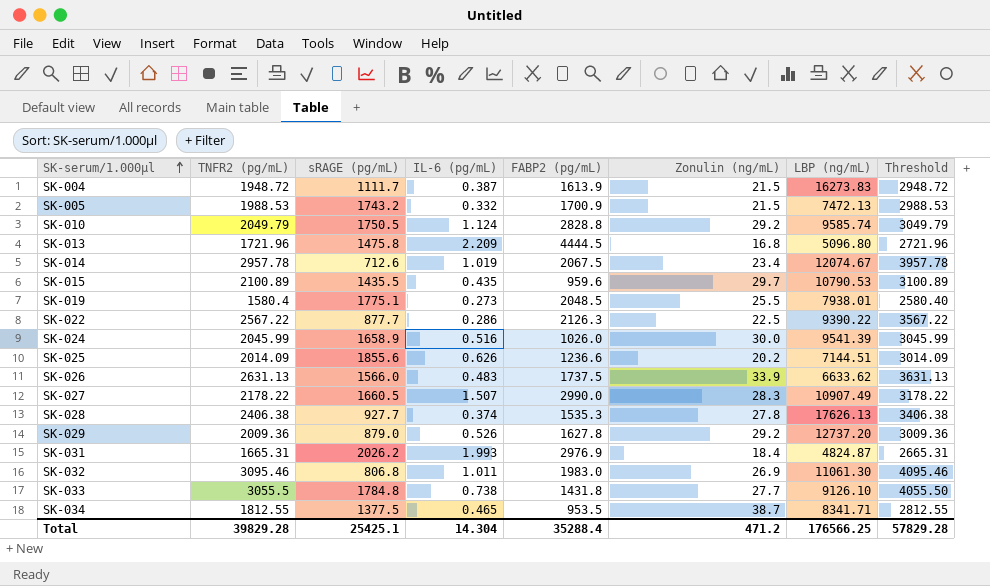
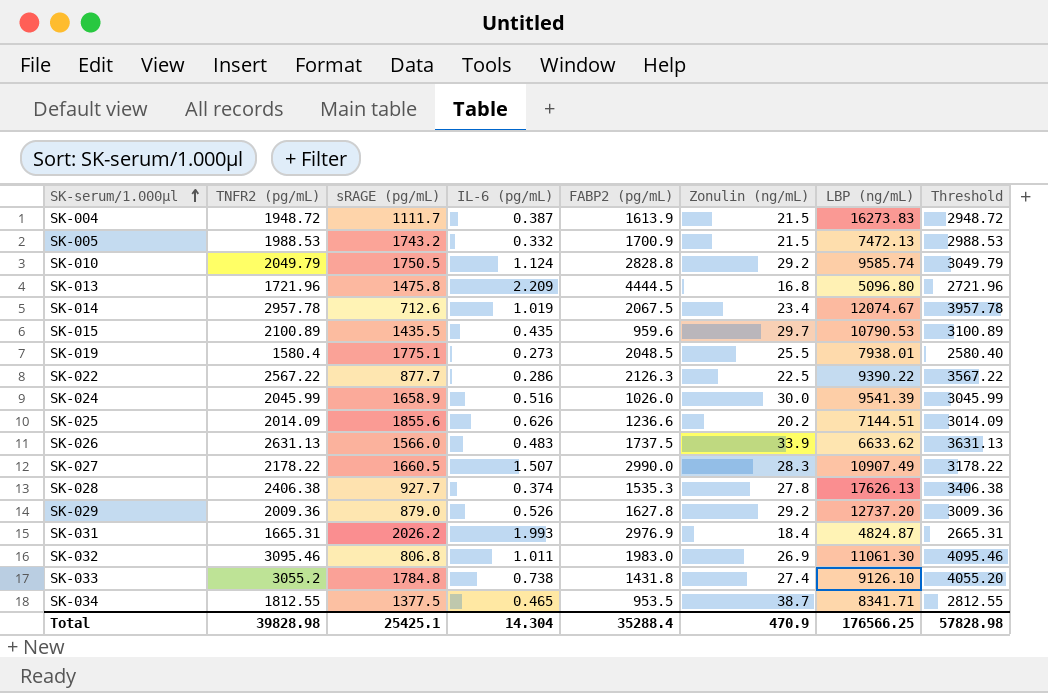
SK-033 | TNFR2 (pg/mL): 3055.5 -> 3055.2
SK-033 | Zonulin (ng/mL): 27.7 -> 27.4
SK-033 | Threshold: 4055.50 -> 4055.20
Total | TNFR2 (pg/mL): 39829.28 -> 39828.98
Total | Zonulin (ng/mL): 471.2 -> 470.9
Total | Threshold: 57829.28 -> 57828.98

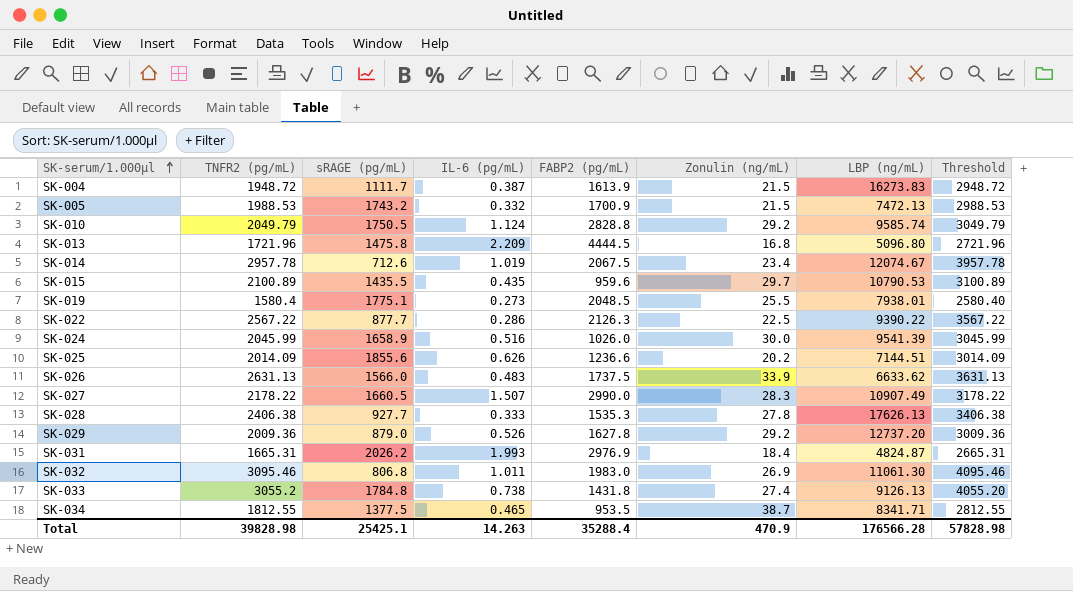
SK-028 | IL-6 (pg/mL): 0.374 -> 0.333
SK-033 | LBP (ng/mL): 9126.10 -> 9126.13
Total | IL-6 (pg/mL): 14.304 -> 14.263
Total | LBP (ng/mL): 176566.25 -> 176566.28

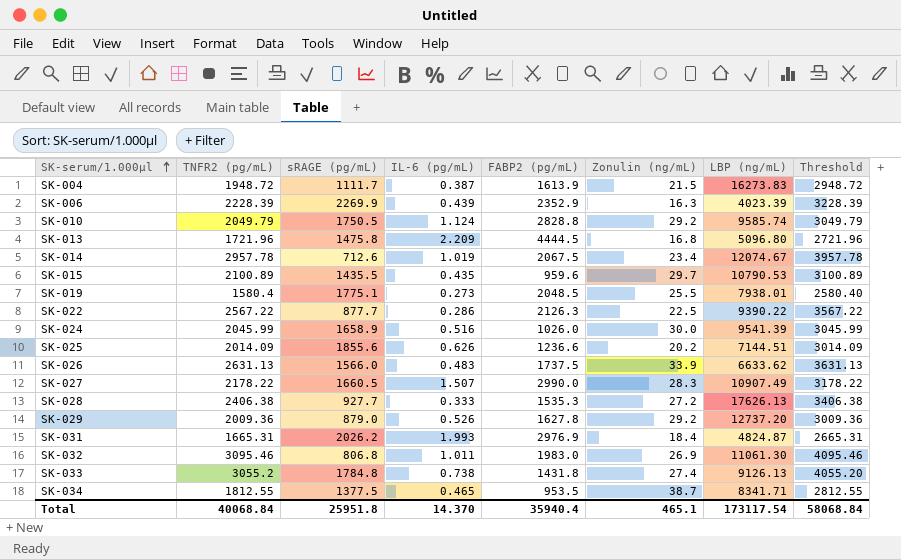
row SK-005: 1988.53 | 1743.2 | 0.332 | 1700.9 | 21.5 | 7472.13 | 2988.53 -> none
row SK-006: none -> 2228.39 | 2269.9 | 0.439 | 2352.9 | 16.3 | 4023.39 | 3228.39
SK-028 | Zonulin (ng/mL): 27.8 -> 27.2
Total | TNFR2 (pg/mL): 39828.98 -> 40068.84
Total | sRAGE (pg/mL): 25425.1 -> 25951.8
Total | IL-6 (pg/mL): 14.263 -> 14.370
Total | FABP2 (pg/mL): 35288.4 -> 35940.4
Total | Zonulin (ng/mL): 470.9 -> 465.1
Total | LBP (ng/mL): 176566.28 -> 173117.54
Total | Threshold: 57828.98 -> 58068.84

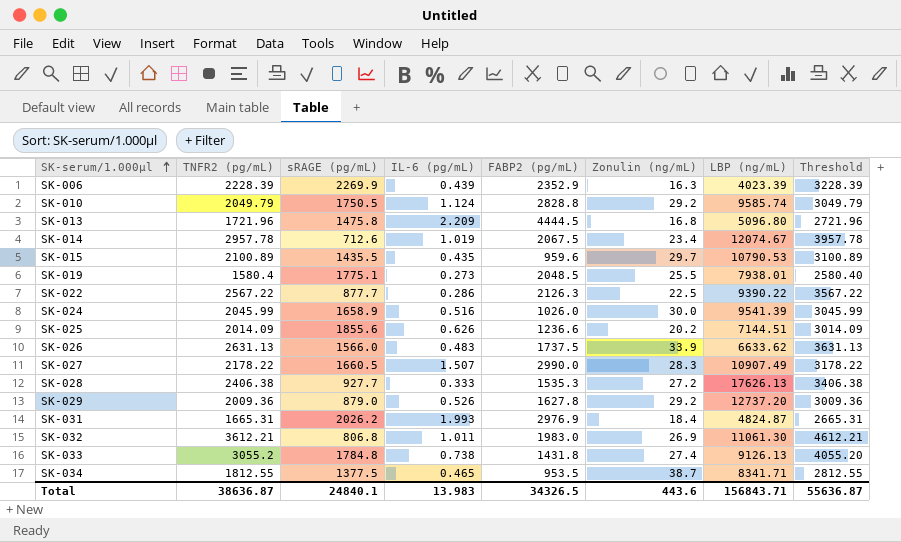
row SK-004: 1948.72 | 1111.7 | 0.387 | 1613.9 | 21.5 | 16273.83 | 2948.72 -> none
SK-032 | TNFR2 (pg/mL): 3095.46 -> 3612.21
SK-032 | Threshold: 4095.46 -> 4612.21
Total | TNFR2 (pg/mL): 40068.84 -> 38636.87
Total | sRAGE (pg/mL): 25951.8 -> 24840.1
Total | IL-6 (pg/mL): 14.370 -> 13.983
Total | FABP2 (pg/mL): 35940.4 -> 34326.5
Total | Zonulin (ng/mL): 465.1 -> 443.6
Total | LBP (ng/mL): 173117.54 -> 156843.71
Total | Threshold: 58068.84 -> 55636.87

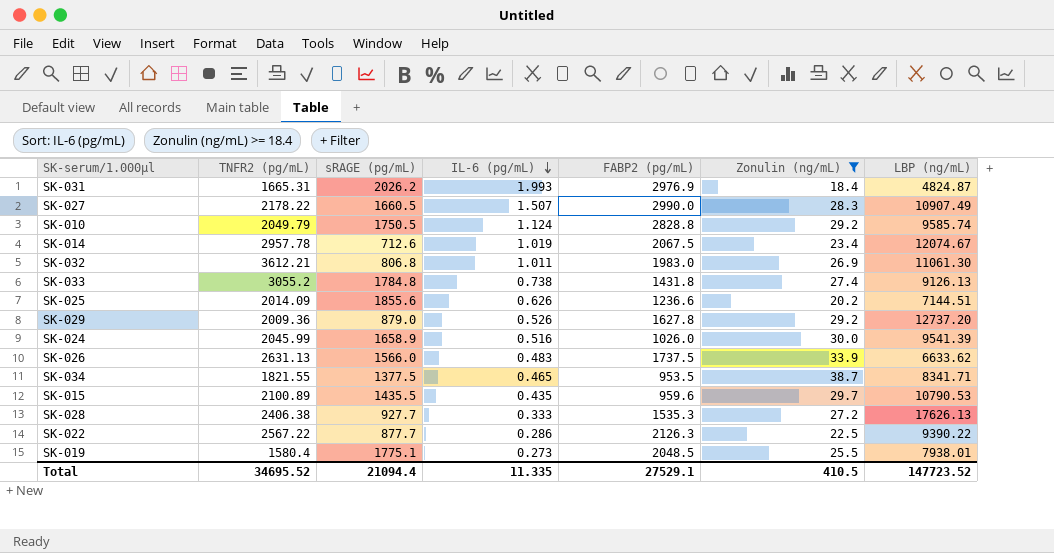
filter: none -> Zonulin (ng/mL) >= 18.4
row order: SK-serum/1.000µl ascending -> IL-6 (pg/mL) descending
column Threshold | formula: [TNFR2 (pg/mL)] + 1000 -> none
SK-034 | TNFR2 (pg/mL): 1812.55 -> 1821.55
Total | TNFR2 (pg/mL): 38636.87 -> 34695.52
Total | sRAGE (pg/mL): 24840.1 -> 21094.4
Total | IL-6 (pg/mL): 13.983 -> 11.335
Total | FABP2 (pg/mL): 34326.5 -> 27529.1
Total | Zonulin (ng/mL): 443.6 -> 410.5
Total | LBP (ng/mL): 156843.71 -> 147723.52

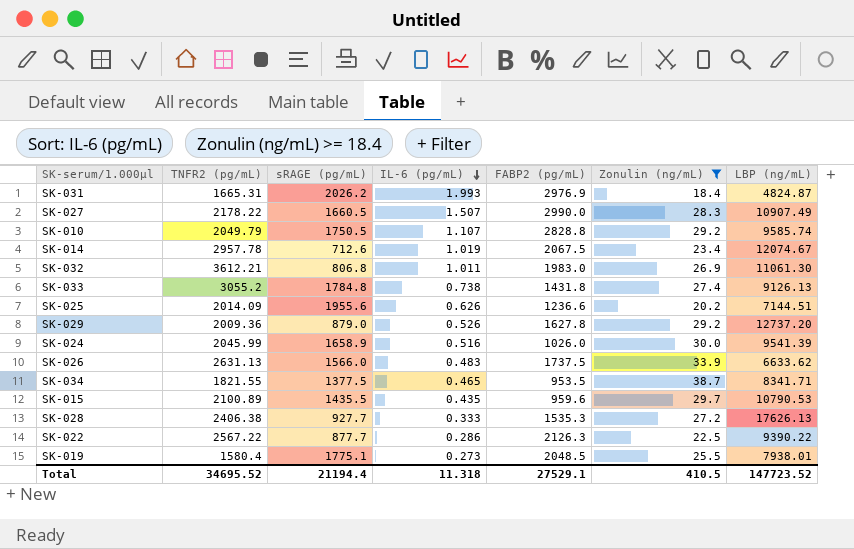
SK-010 | IL-6 (pg/mL): 1.124 -> 1.107
SK-025 | sRAGE (pg/mL): 1855.6 -> 1955.6
Total | sRAGE (pg/mL): 21094.4 -> 21194.4
Total | IL-6 (pg/mL): 11.335 -> 11.318

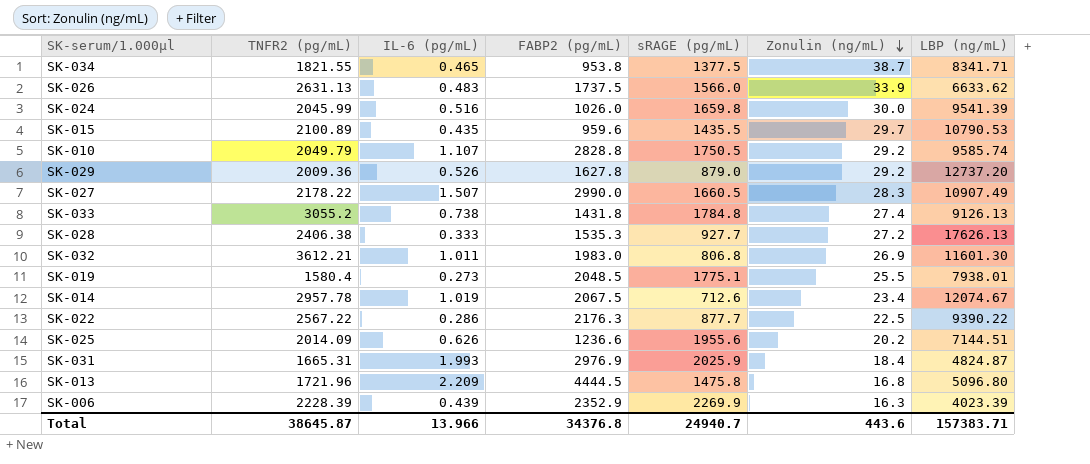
filter: Zonulin (ng/mL) >= 18.4 -> none
row order: IL-6 (pg/mL) descending -> Zonulin (ng/mL) descending
column sRAGE (pg/mL) | position: 3 -> 5
SK-034 | FABP2 (pg/mL): 953.5 -> 953.8
SK-024 | sRAGE (pg/mL): 1658.9 -> 1659.8
SK-032 | LBP (ng/mL): 11061.30 -> 11601.30
SK-022 | FABP2 (pg/mL): 2126.3 -> 2176.3
SK-031 | sRAGE (pg/mL): 2026.2 -> 2025.9
Total | TNFR2 (pg/mL): 34695.52 -> 38645.87
Total | IL-6 (pg/mL): 11.318 -> 13.966
Total | FABP2 (pg/mL): 27529.1 -> 34376.8
Total | sRAGE (pg/mL): 21194.4 -> 24940.7
Total | Zonulin (ng/mL): 410.5 -> 443.6
Total | LBP (ng/mL): 147723.52 -> 157383.71

